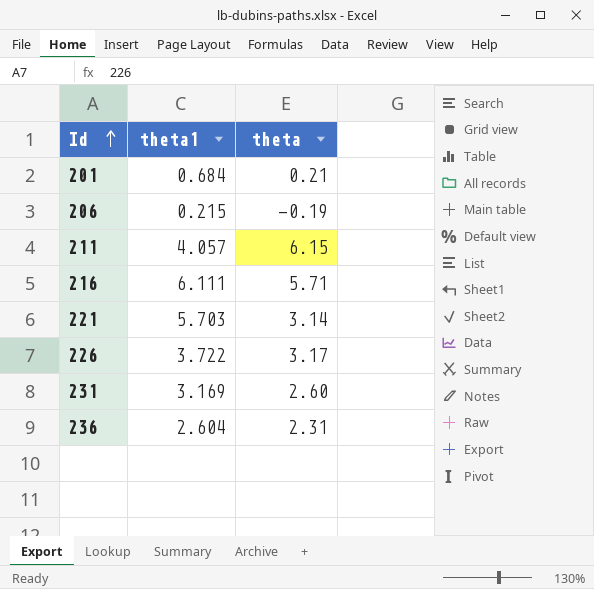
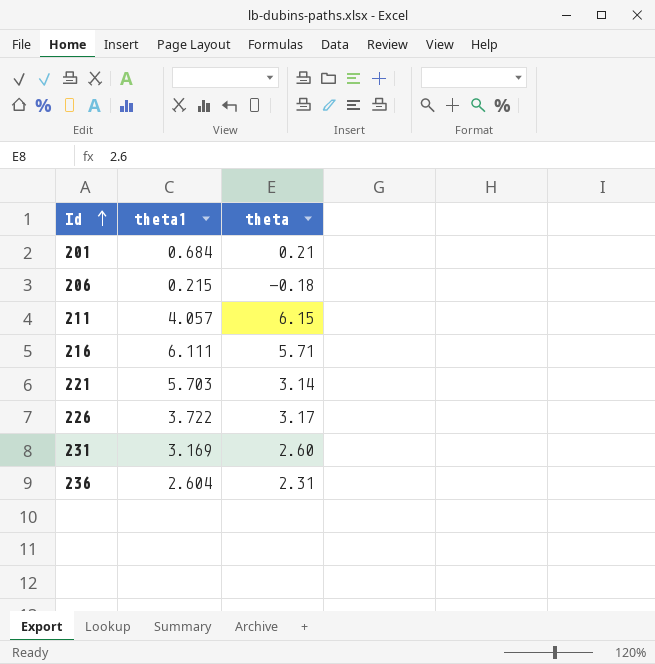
206 | theta: -0.19 -> -0.18

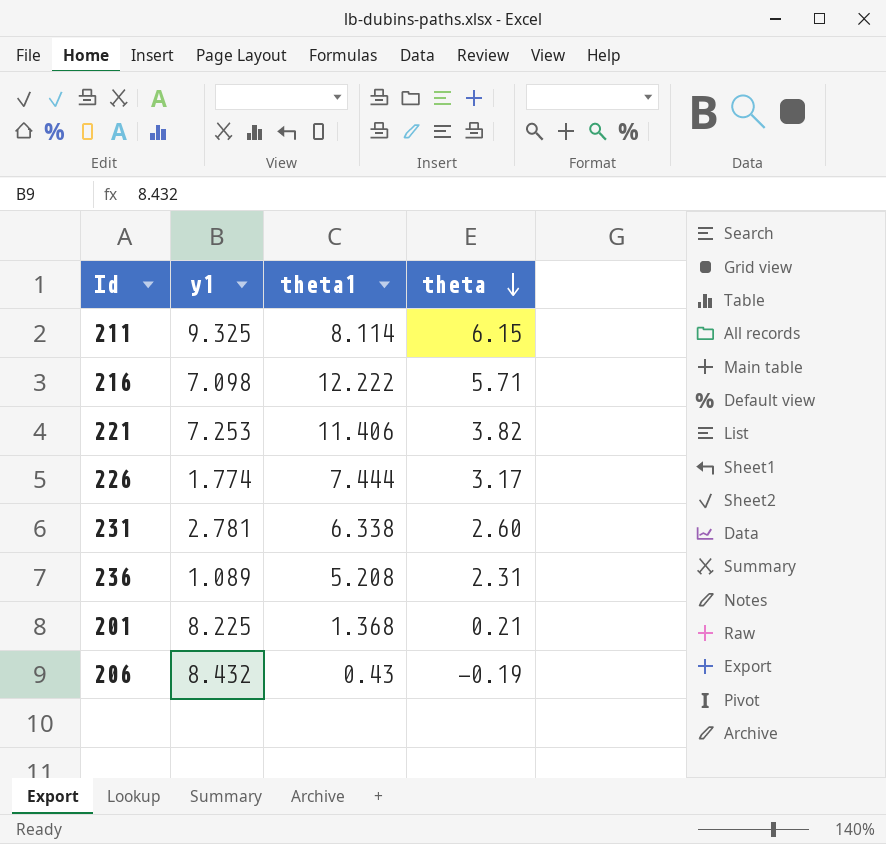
row order: Id ascending -> theta descending
column y1 | position: none -> 2
211 | theta1: 4.057 -> 8.114
216 | theta1: 6.111 -> 12.222
221 | theta1: 5.703 -> 11.406
221 | theta: 3.14 -> 3.82
226 | theta1: 3.722 -> 7.444
231 | theta1: 3.169 -> 6.338
236 | theta1: 2.604 -> 5.208
201 | theta1: 0.684 -> 1.368
206 | theta1: 0.215 -> 0.43
206 | theta: -0.18 -> -0.19

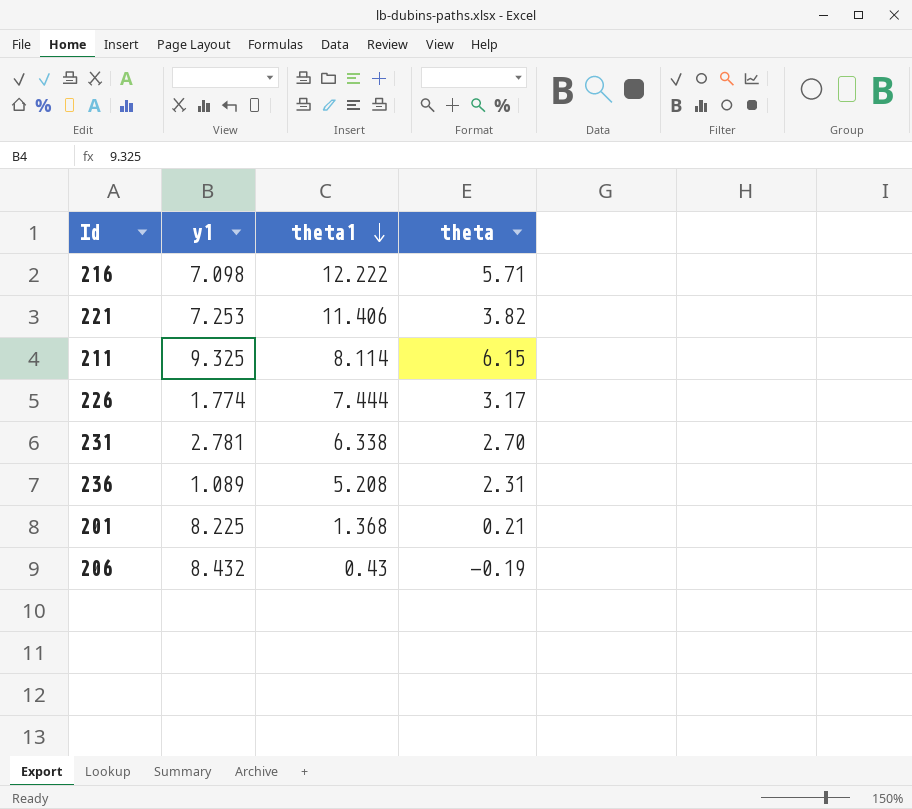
row order: theta descending -> theta1 descending
231 | theta: 2.60 -> 2.70

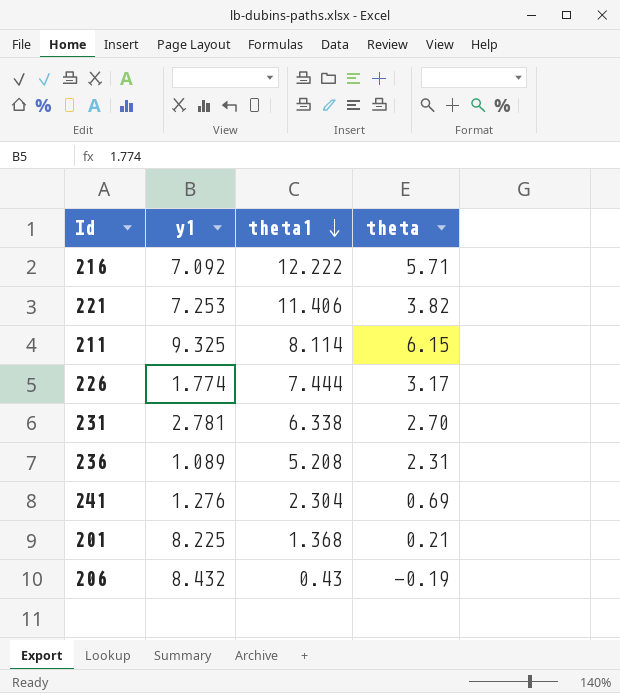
216 | y1: 7.098 -> 7.092
row 241: none -> 1.276 | 2.304 | 0.69

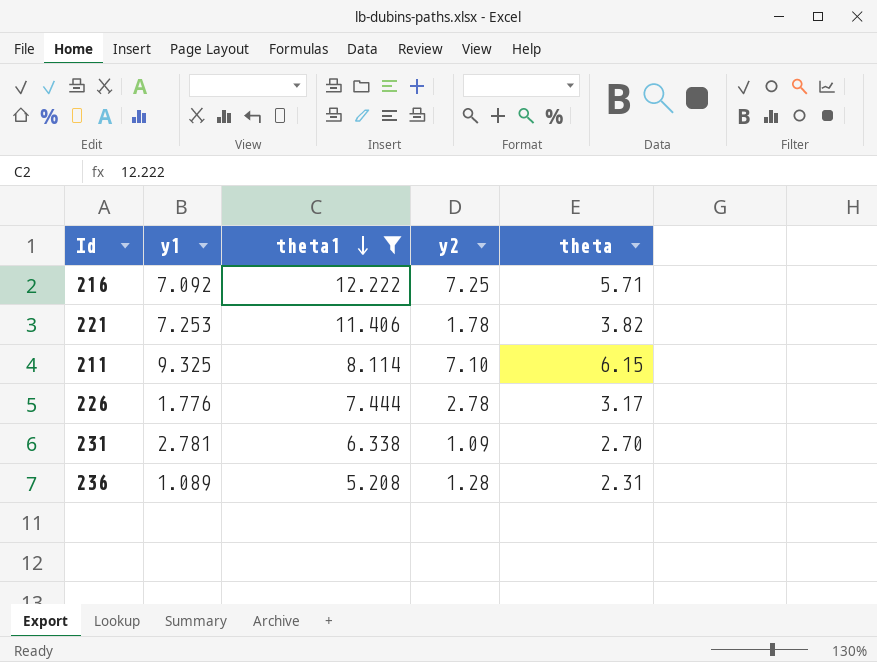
filter: none -> theta1 >= 5.208
column y2 | position: none -> 4
226 | y1: 1.774 -> 1.776

